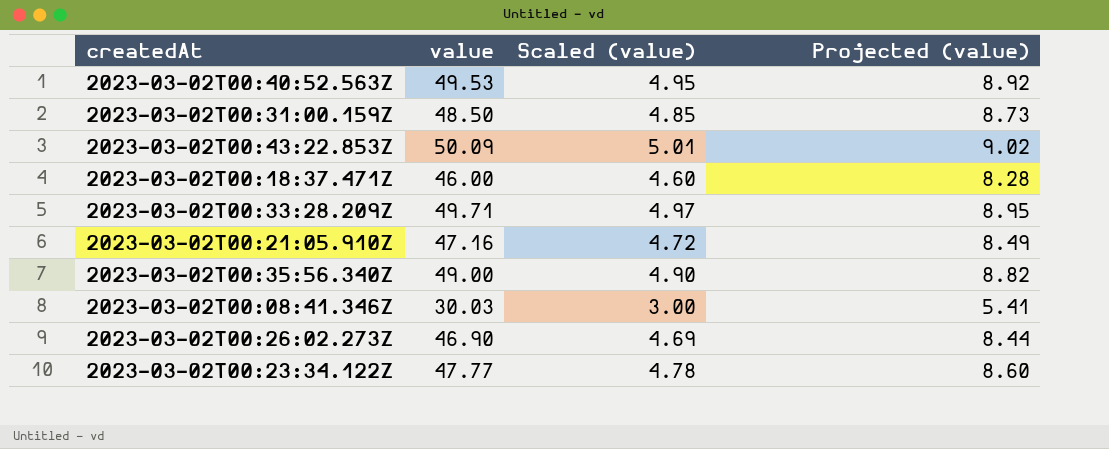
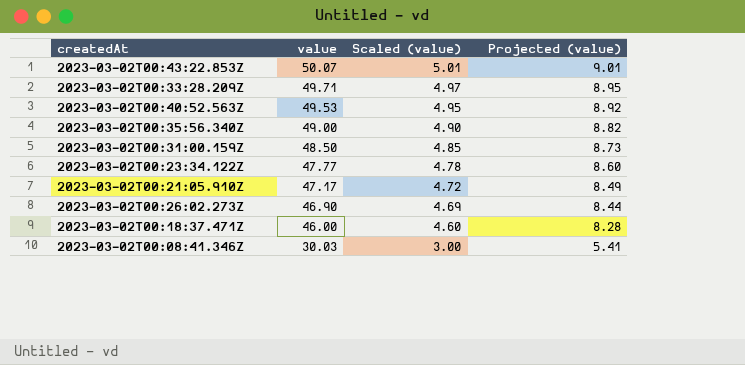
row order: none -> value descending
2023-03-02T00:43:22.853Z | value: 50.09 -> 50.07
2023-03-02T00:43:22.853Z | Projected (value): 9.02 -> 9.01
2023-03-02T00:21:05.910Z | value: 47.16 -> 47.17

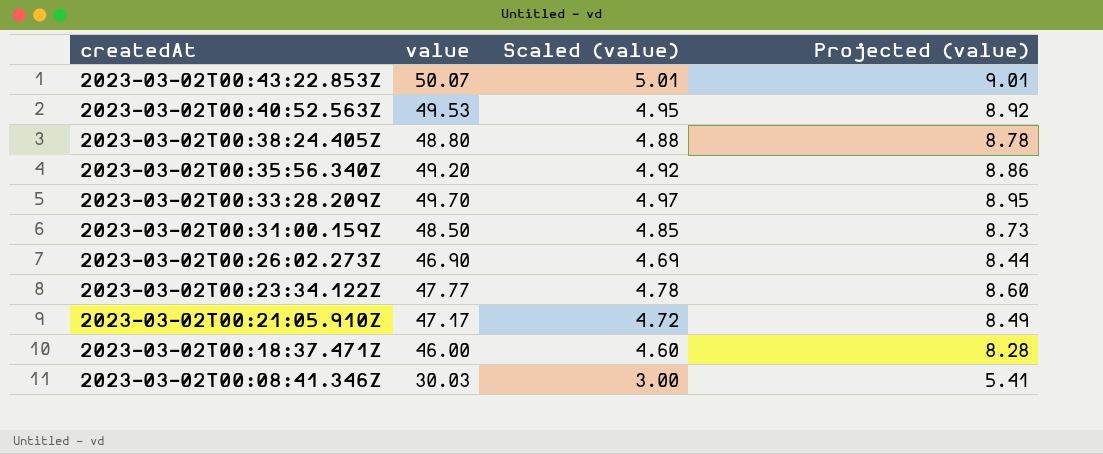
row order: value descending -> createdAt descending
row 2023-03-02T00:38:24.405Z: none -> 48.80 | 4.88 | 8.78
2023-03-02T00:35:56.340Z | value: 49.00 -> 49.20
2023-03-02T00:35:56.340Z | Scaled (value): 4.90 -> 4.92
2023-03-02T00:35:56.340Z | Projected (value): 8.82 -> 8.86
2023-03-02T00:33:28.209Z | value: 49.71 -> 49.70

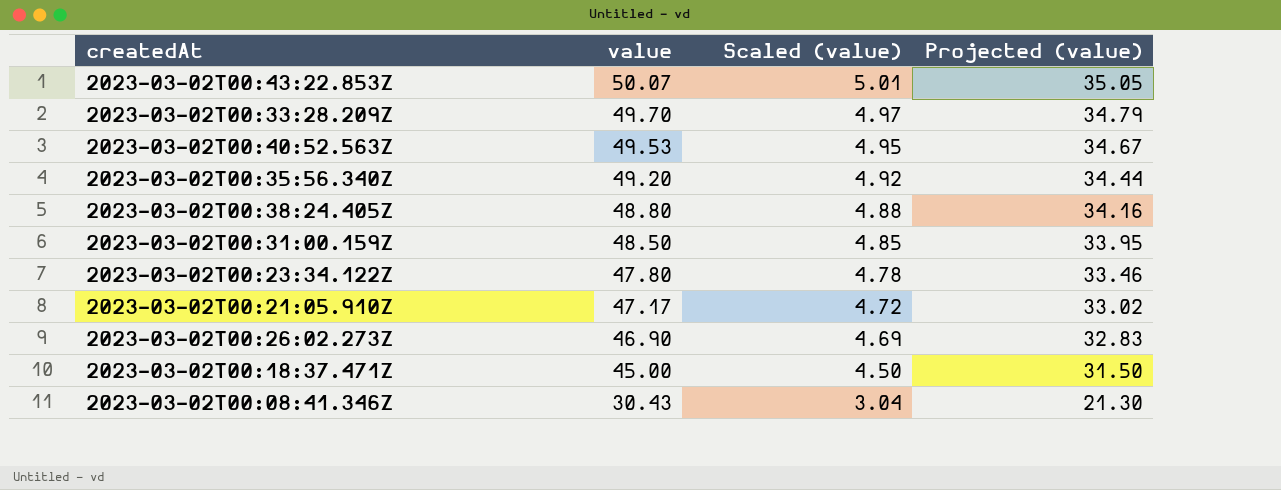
row order: createdAt descending -> value descending
column Projected (value) | formula: [value] * 0.18 -> [value] * 0.7
2023-03-02T00:23:34.122Z | value: 47.77 -> 47.80
2023-03-02T00:18:37.471Z | value: 46.00 -> 45.00
2023-03-02T00:18:37.471Z | Scaled (value): 4.60 -> 4.50
2023-03-02T00:08:41.346Z | value: 30.03 -> 30.43
2023-03-02T00:08:41.346Z | Scaled (value): 3.00 -> 3.04

